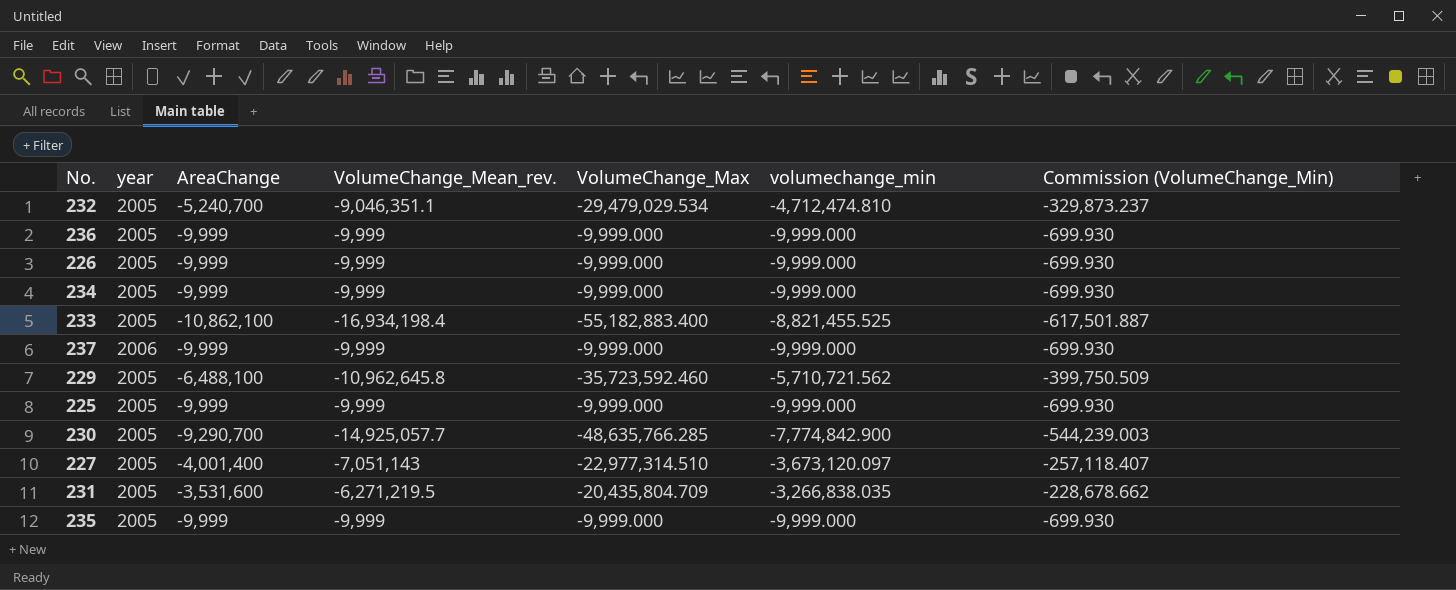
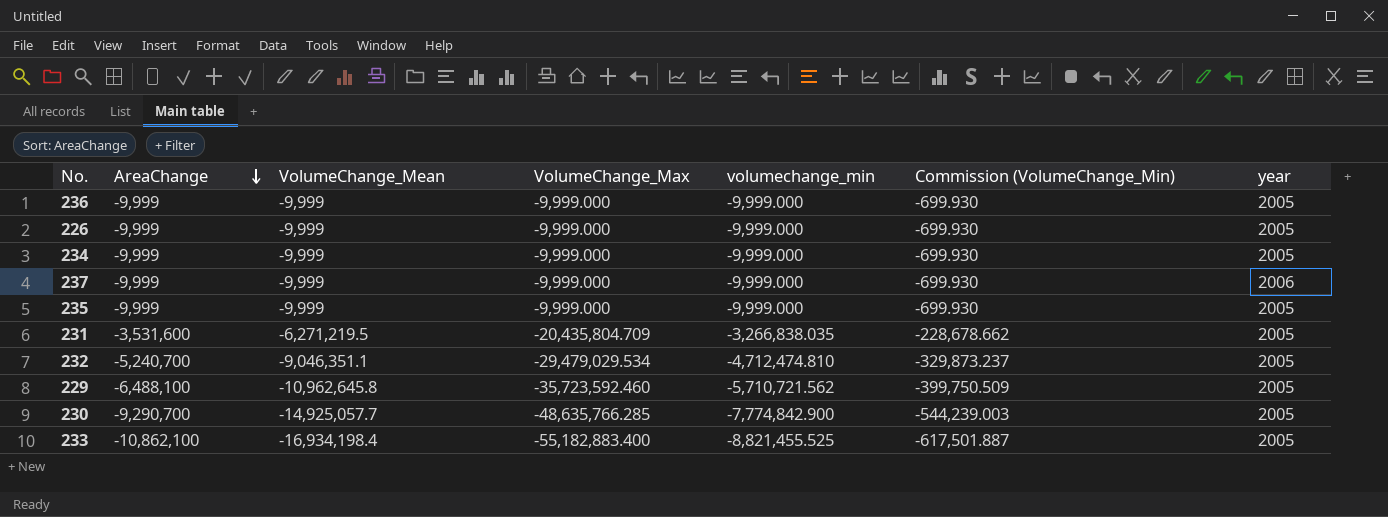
row order: none -> AreaChange descending
column name: VolumeChange_Mean_rev. -> VolumeChange_Mean
column year | position: 2 -> 7
row 225: 2005 | -9,999 | -9,999 | -9,999.000 | -9,999.000 | -699.930 -> none
row 227: 2005 | -4,001,400 | -7,051,143 | -22,977,314.510 | -3,673,120.097 | -257,118.407 -> none

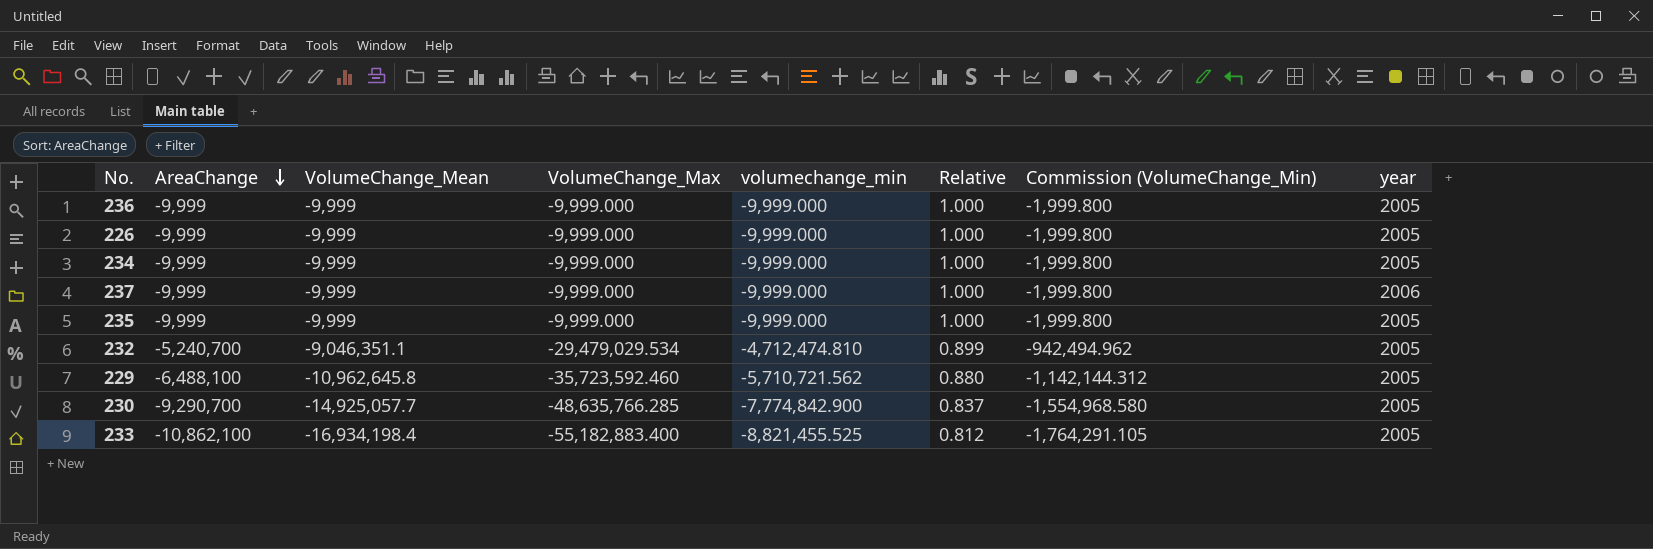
column Relative | formula: none -> [volumechange_min] / [AreaChange]
column Commission (VolumeChange_Min) | formula: [volumechange_min] * 0.07 -> [volumechange_min] * 0.2
row 231: -3,531,600 | -6,271,219.5 | -20,435,804.709 | -3,266,838.035 | -228,678.662 | 2005 -> none

